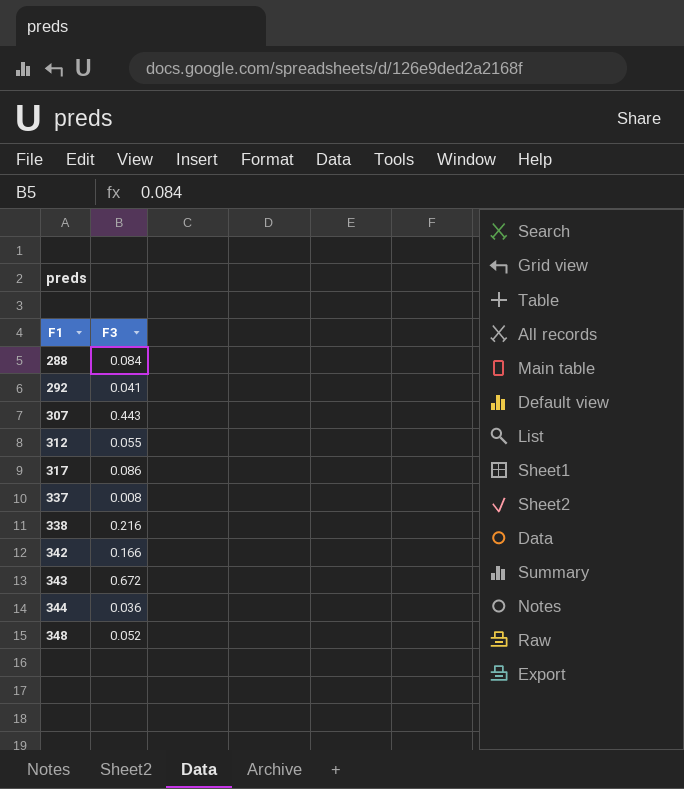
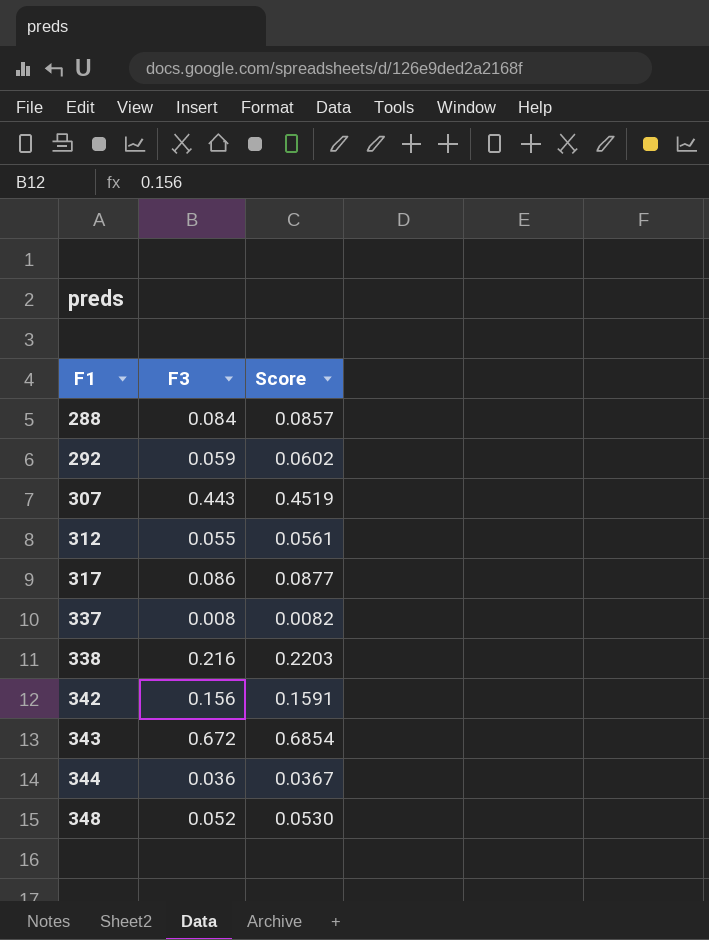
column Score | formula: none -> [F3] * 1.02
292 | F3: 0.041 -> 0.059
342 | F3: 0.166 -> 0.156

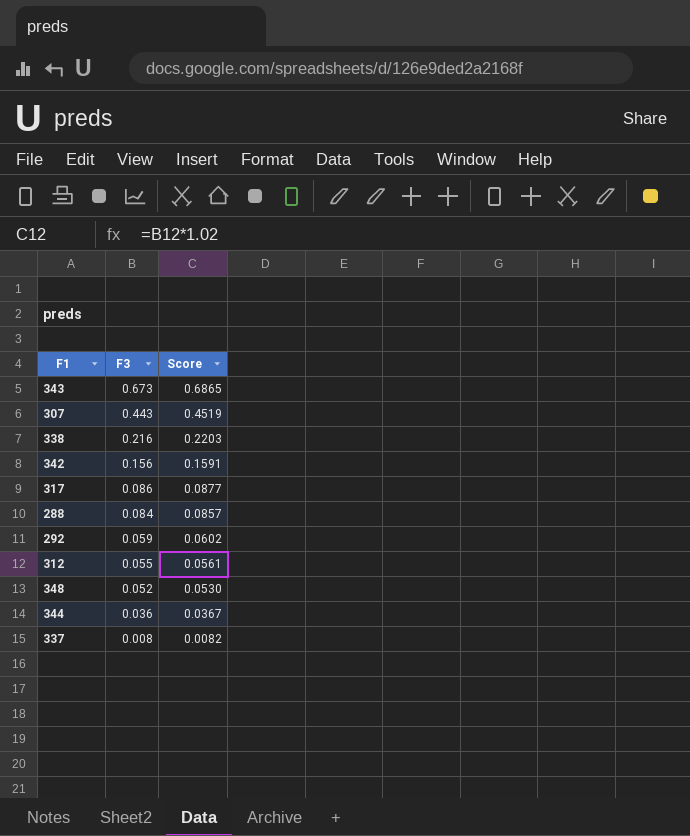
row order: F1 ascending -> F3 descending
343 | F3: 0.672 -> 0.673
343 | Score: 0.6854 -> 0.6865

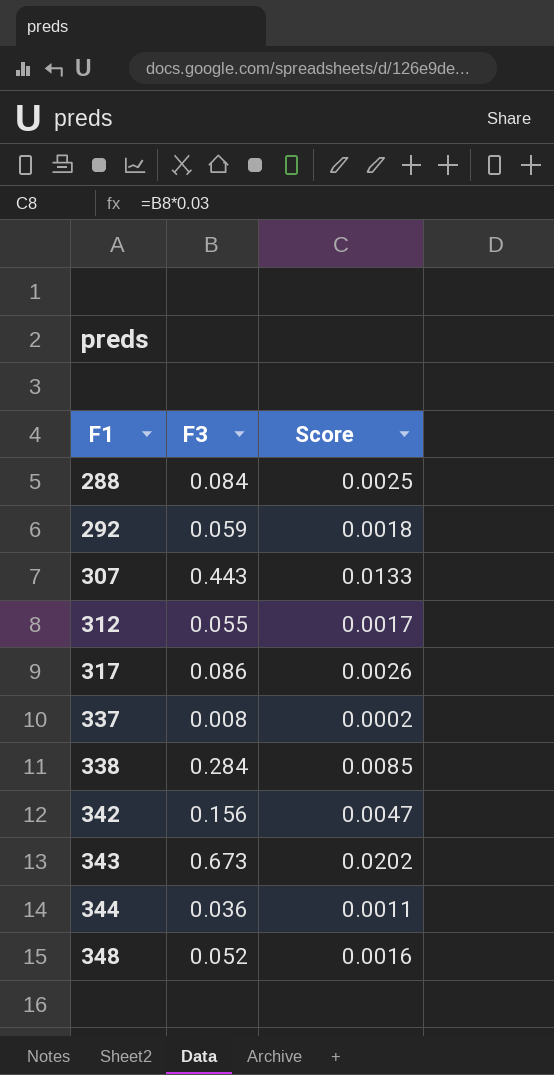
row order: F3 descending -> F1 ascending
column Score | formula: [F3] * 1.02 -> [F3] * 0.03
338 | F3: 0.216 -> 0.284

